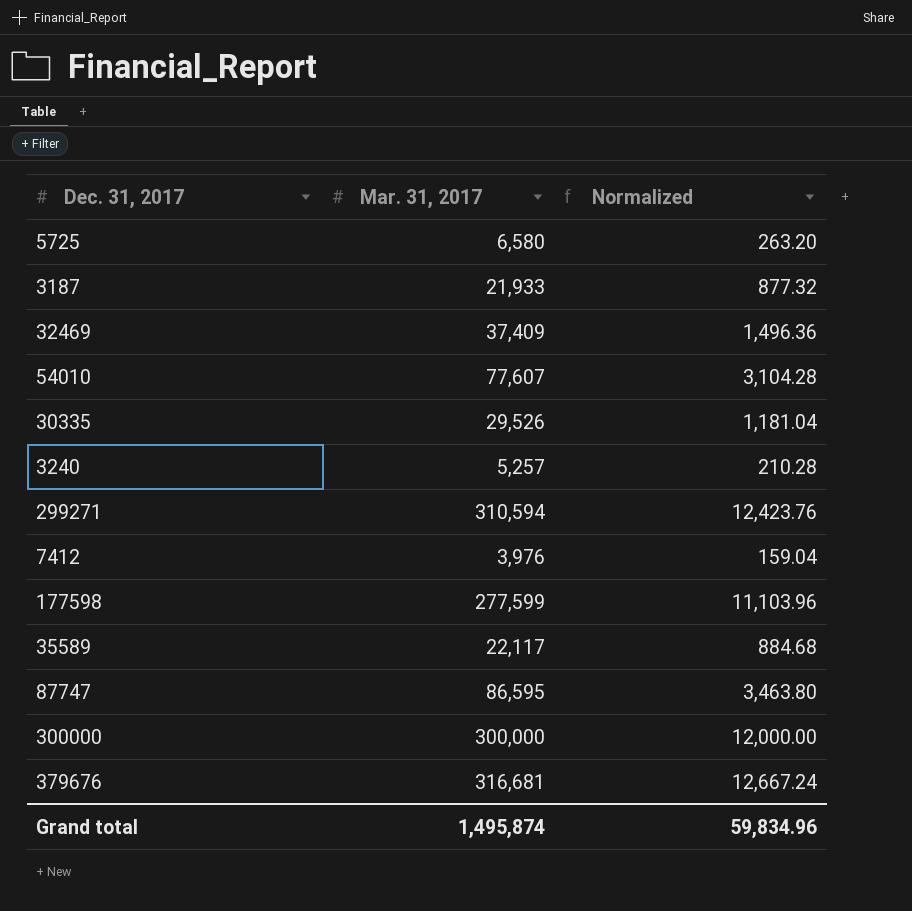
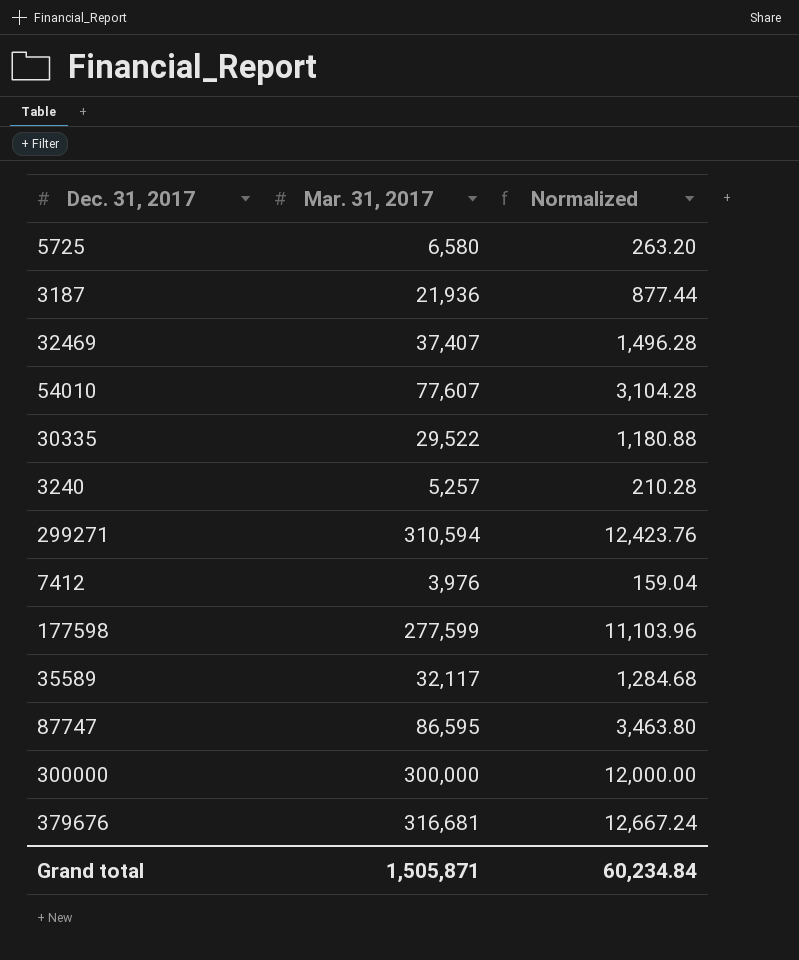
3187 | Mar. 31, 2017: 21,933 -> 21,936
3187 | Normalized: 877.32 -> 877.44
32469 | Mar. 31, 2017: 37,409 -> 37,407
32469 | Normalized: 1,496.36 -> 1,496.28
30335 | Mar. 31, 2017: 29,526 -> 29,522
30335 | Normalized: 1,181.04 -> 1,180.88
35589 | Mar. 31, 2017: 22,117 -> 32,117
35589 | Normalized: 884.68 -> 1,284.68
Grand total | Mar. 31, 2017: 1,495,874 -> 1,505,871
Grand total | Normalized: 59,834.96 -> 60,234.84

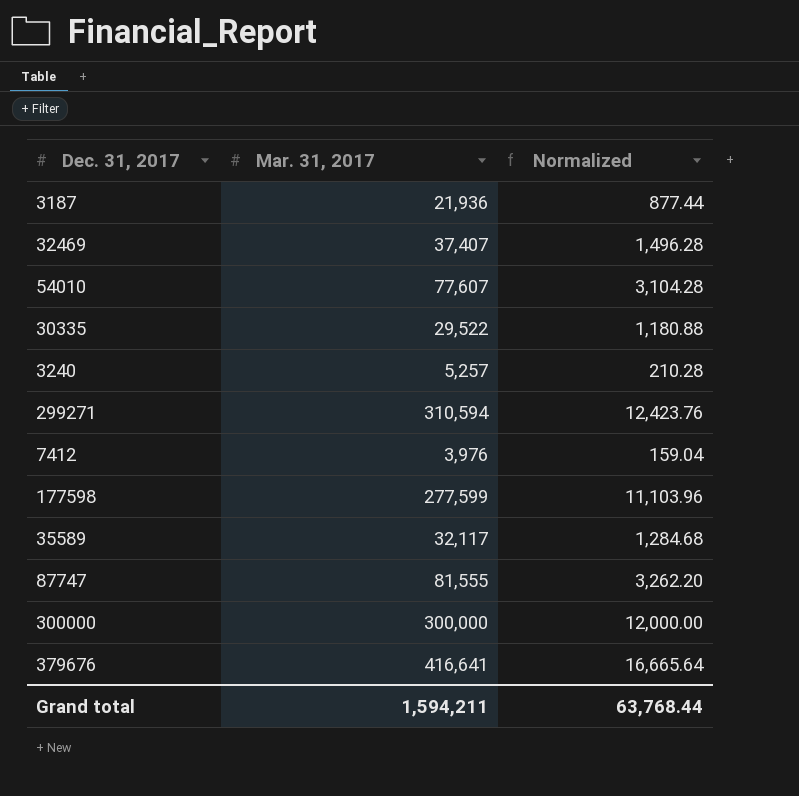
row 5725: 6,580 | 263.20 -> none
87747 | Mar. 31, 2017: 86,595 -> 81,555
87747 | Normalized: 3,463.80 -> 3,262.20
379676 | Mar. 31, 2017: 316,681 -> 416,641
379676 | Normalized: 12,667.24 -> 16,665.64
Grand total | Mar. 31, 2017: 1,505,871 -> 1,594,211
Grand total | Normalized: 60,234.84 -> 63,768.44

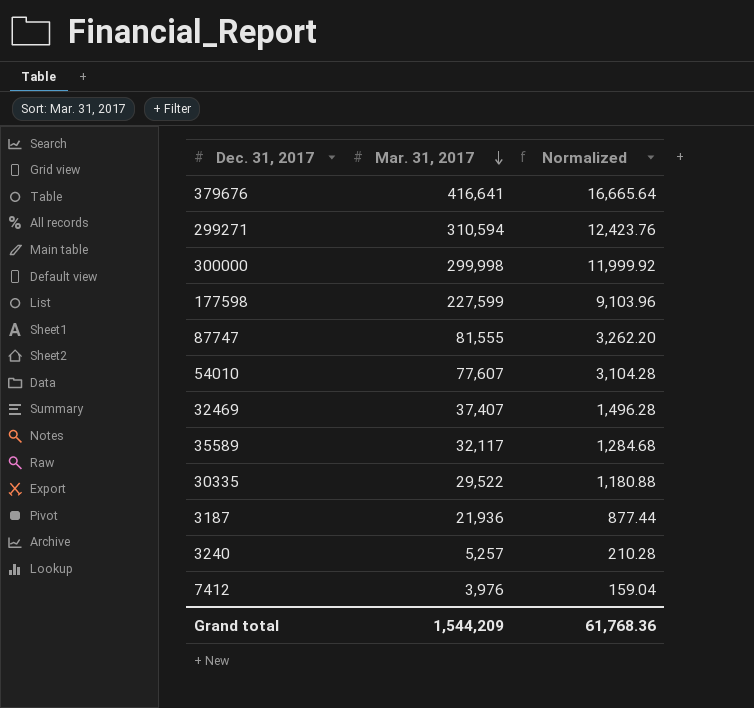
row order: none -> Mar. 31, 2017 descending
300000 | Mar. 31, 2017: 300,000 -> 299,998
300000 | Normalized: 12,000.00 -> 11,999.92
177598 | Mar. 31, 2017: 277,599 -> 227,599
177598 | Normalized: 11,103.96 -> 9,103.96
Grand total | Mar. 31, 2017: 1,594,211 -> 1,544,209
Grand total | Normalized: 63,768.44 -> 61,768.36

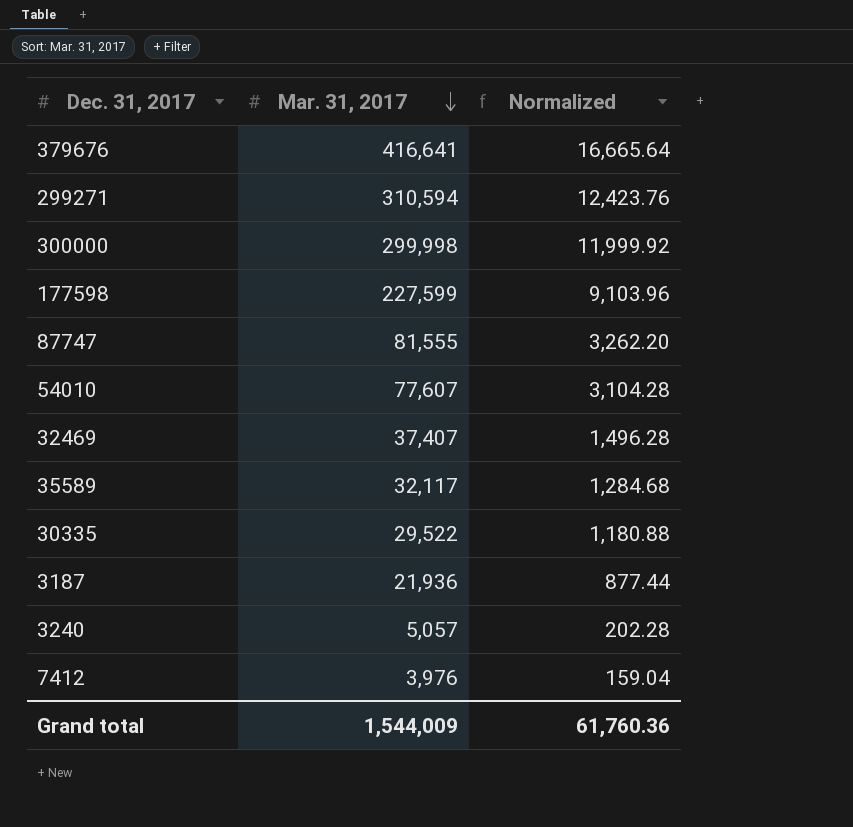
3240 | Mar. 31, 2017: 5,257 -> 5,057
3240 | Normalized: 210.28 -> 202.28
Grand total | Mar. 31, 2017: 1,544,209 -> 1,544,009
Grand total | Normalized: 61,768.36 -> 61,760.36

